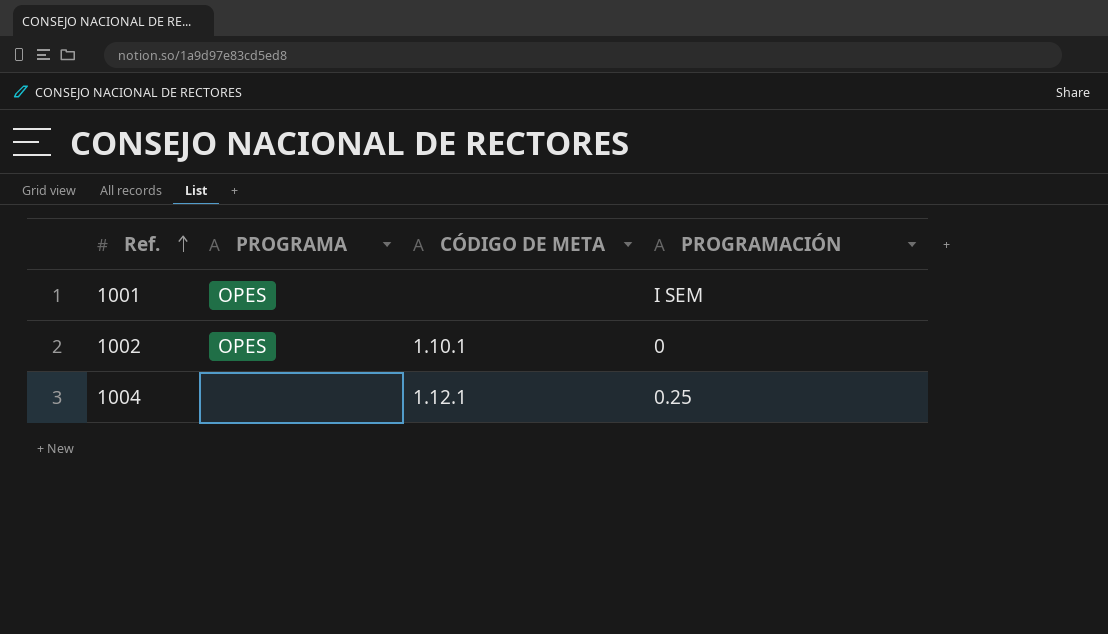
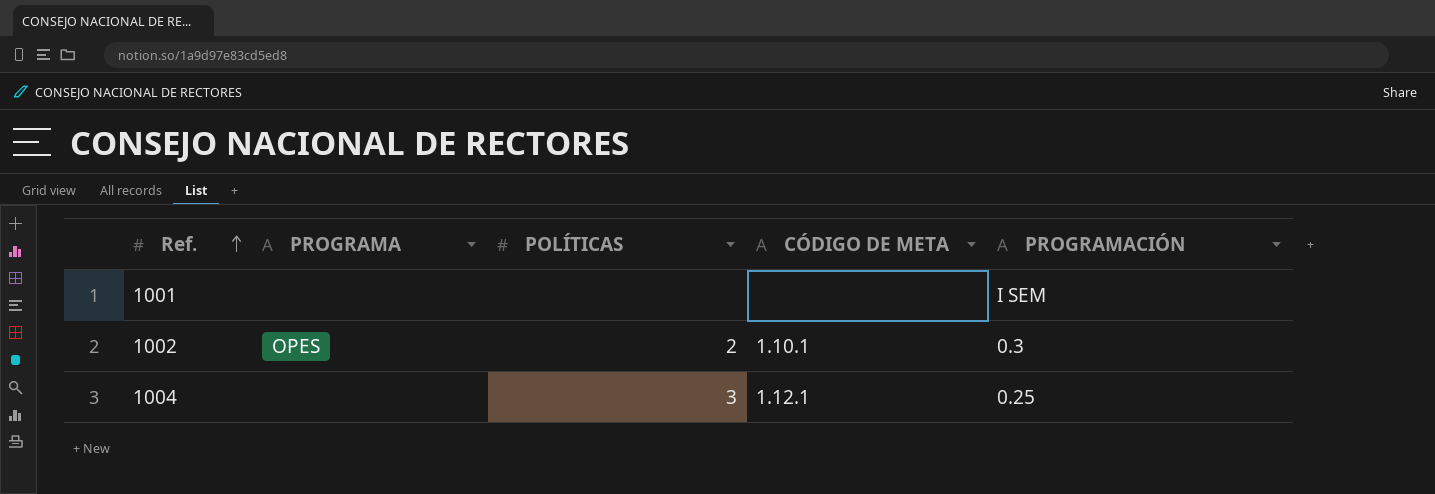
column POLÍTICAS | position: none -> 3
1001 | PROGRAMA: OPES -> none
1002 | PROGRAMACIÓN: 0 -> 0.3

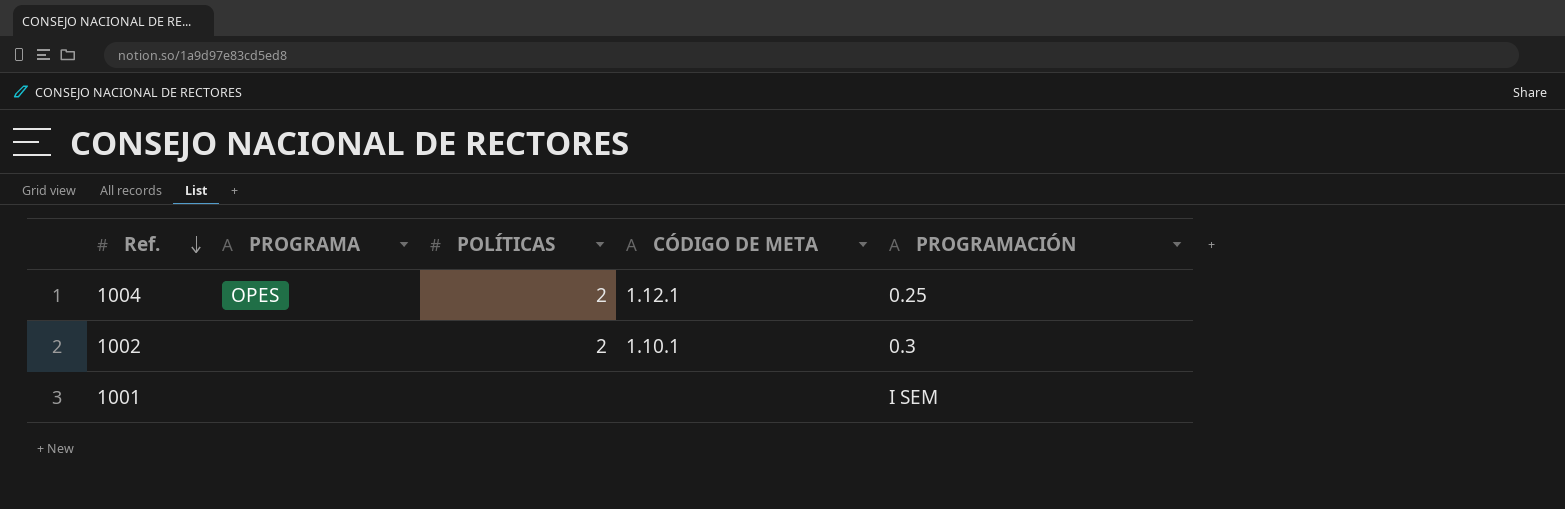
row order: Ref. ascending -> Ref. descending
1004 | PROGRAMA: none -> OPES
1004 | POLÍTICAS: 3 -> 2
1002 | PROGRAMA: OPES -> none

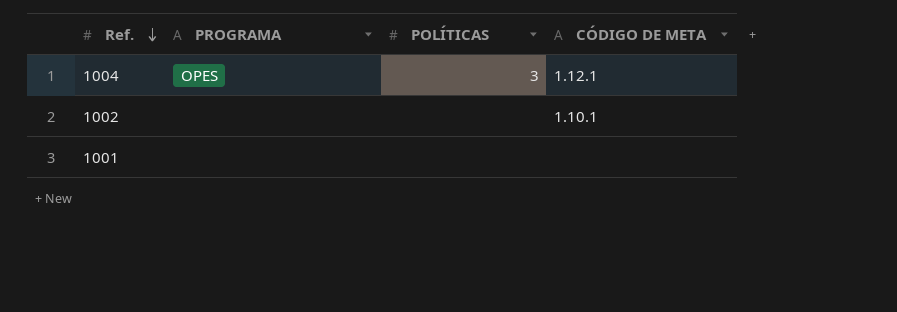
column PROGRAMACIÓN | position: 5 -> none
1004 | POLÍTICAS: 2 -> 3
1002 | POLÍTICAS: 2 -> none

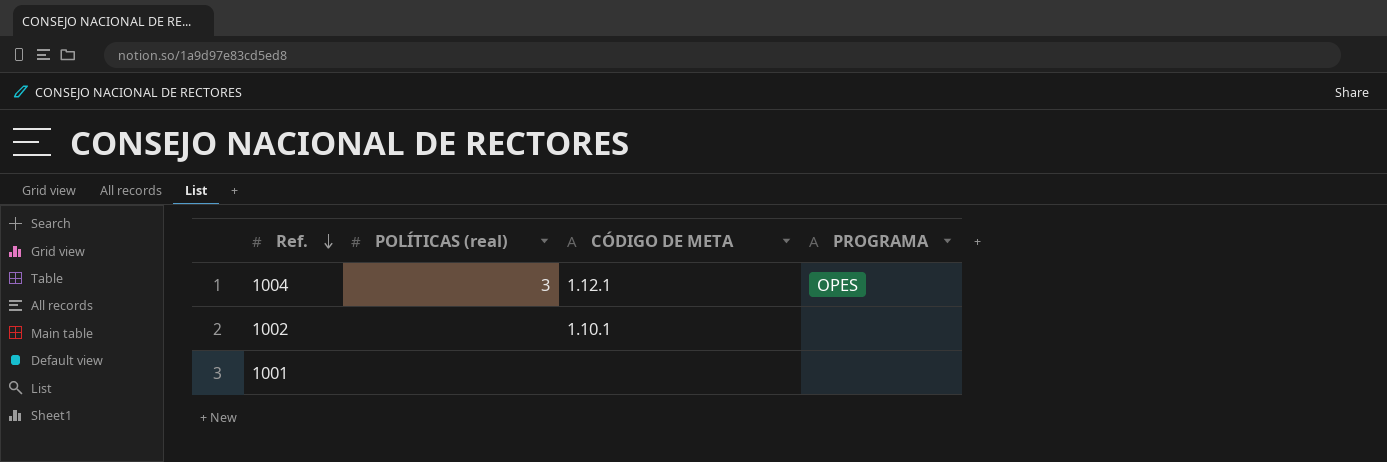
column name: POLÍTICAS -> POLÍTICAS (real)
column PROGRAMA | position: 2 -> 4

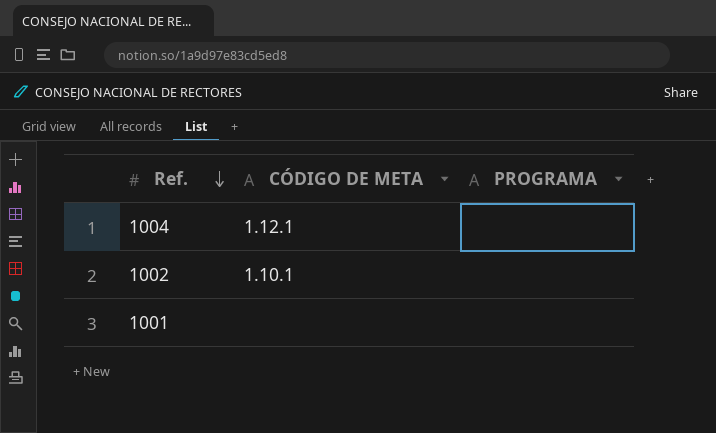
column POLÍTICAS (real) | position: 2 -> none
1004 | PROGRAMA: OPES -> none

